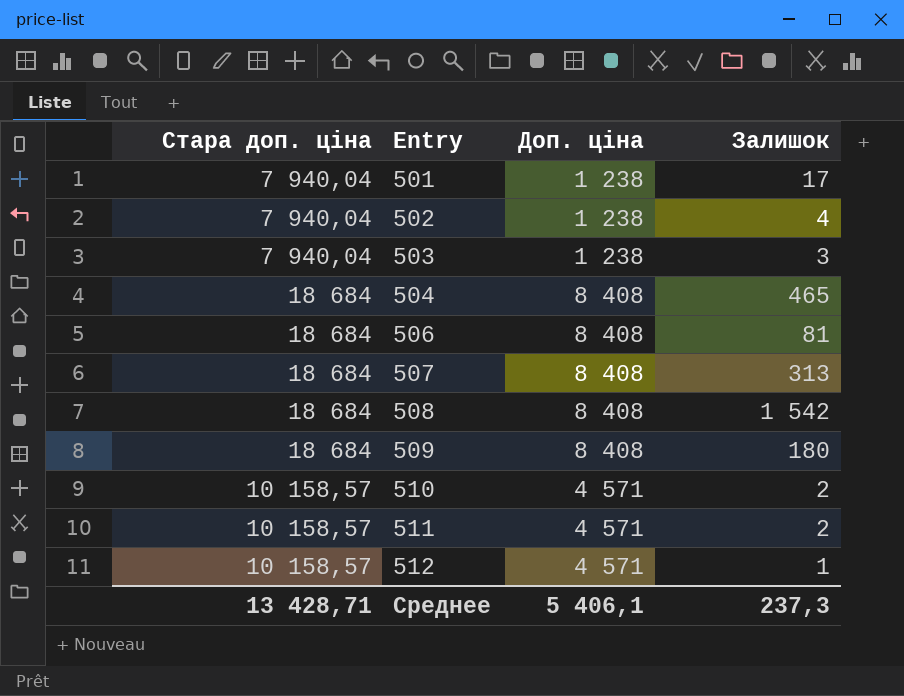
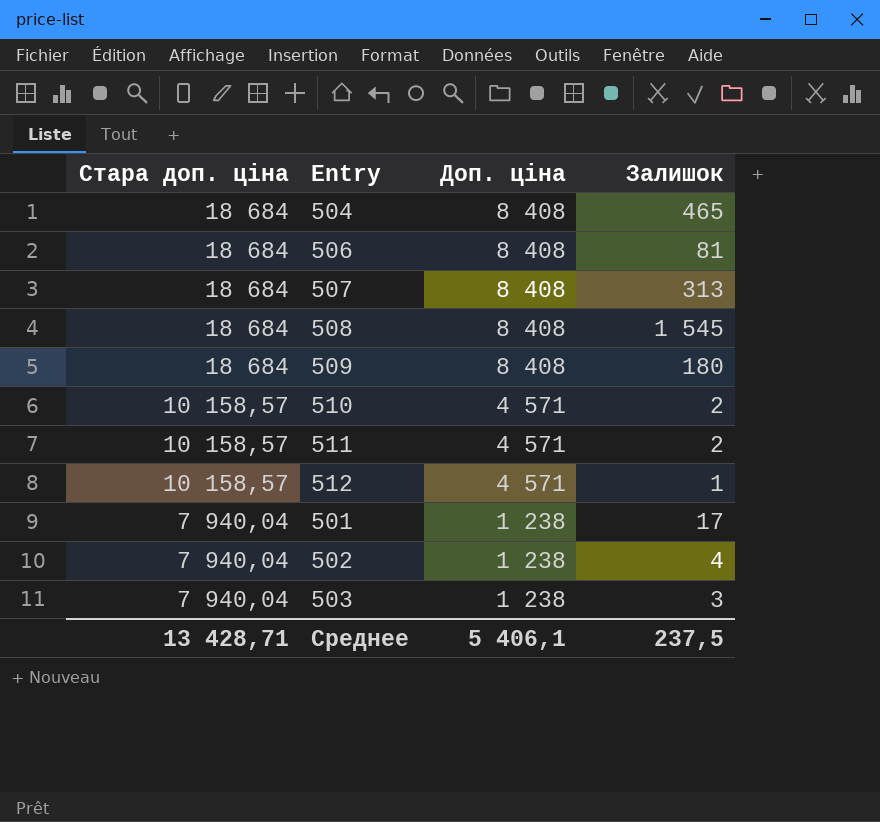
row order: Entry ascending -> Стара доп. ціна descending
508 | Залишок: 1 542 -> 1 545
Среднее | Залишок: 237,3 -> 237,5

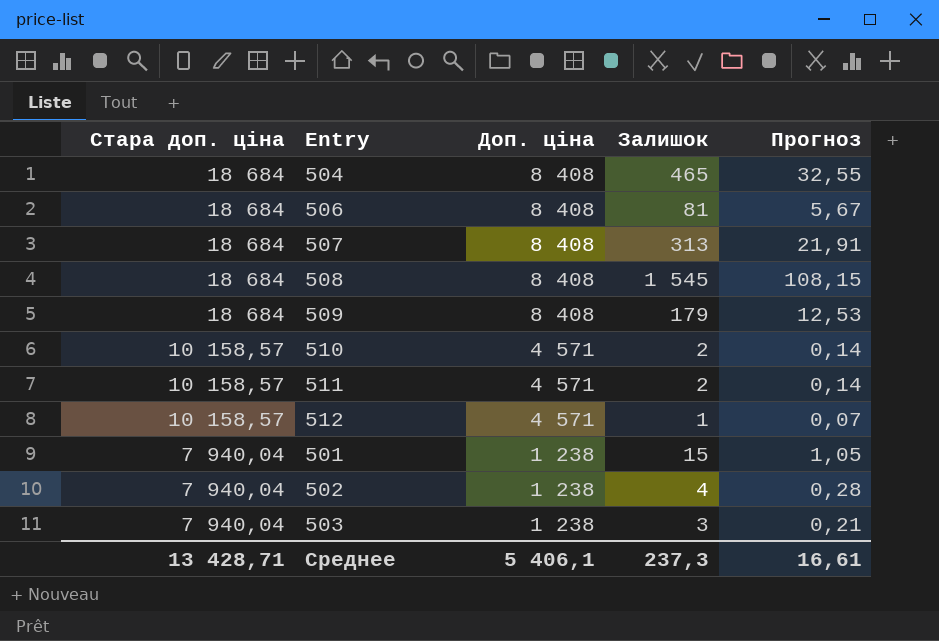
column Прогноз | formula: none -> [Залишок] * 0,07
509 | Залишок: 180 -> 179
501 | Залишок: 17 -> 15
Среднее | Залишок: 237,5 -> 237,3

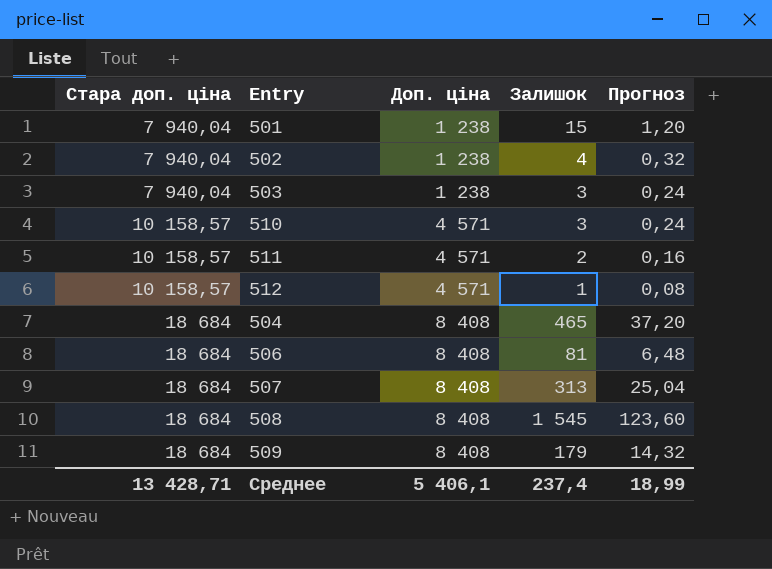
row order: Стара доп. ціна descending -> Стара доп. ціна ascending
column Прогноз | formula: [Залишок] * 0,07 -> [Залишок] * 0,08
510 | Залишок: 2 -> 3
Среднее | Залишок: 237,3 -> 237,4
Среднее | Прогноз: 16,61 -> 18,99

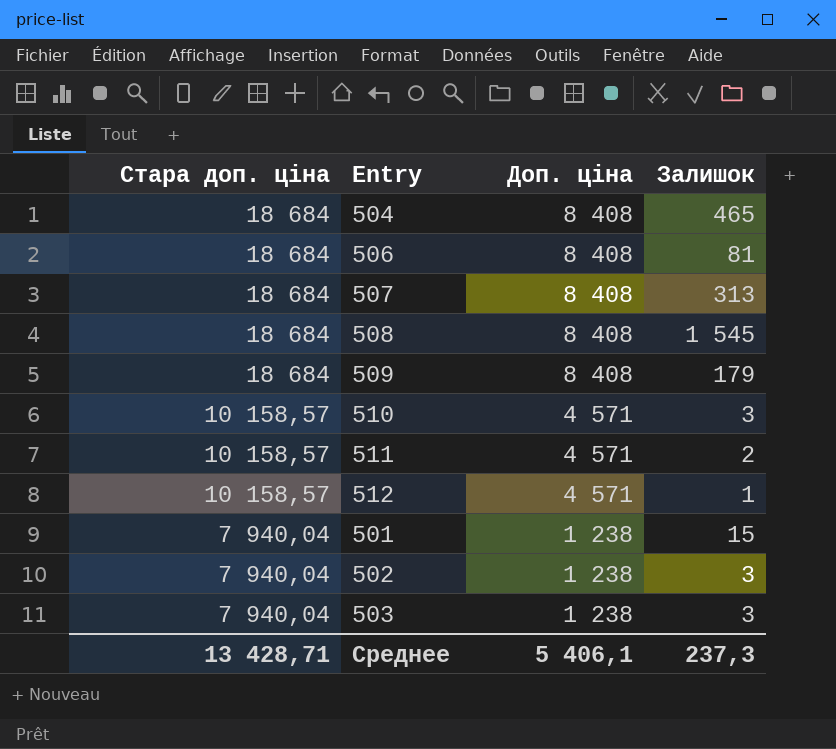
row order: Стара доп. ціна ascending -> Стара доп. ціна descending
column Прогноз | formula: [Залишок] * 0,08 -> none
502 | Залишок: 4 -> 3
Среднее | Залишок: 237,4 -> 237,3

